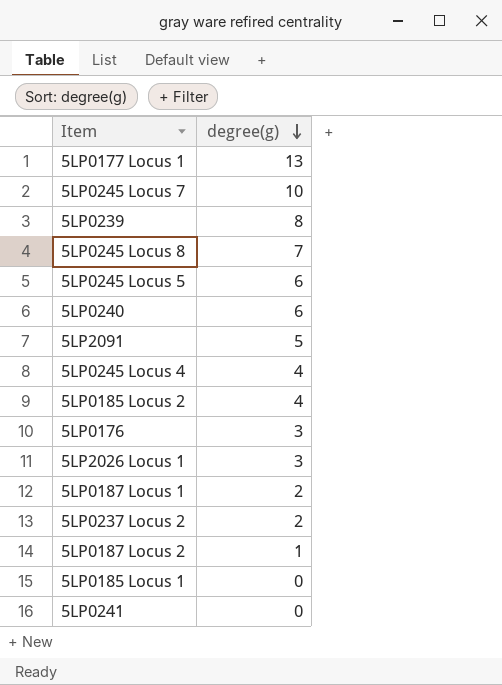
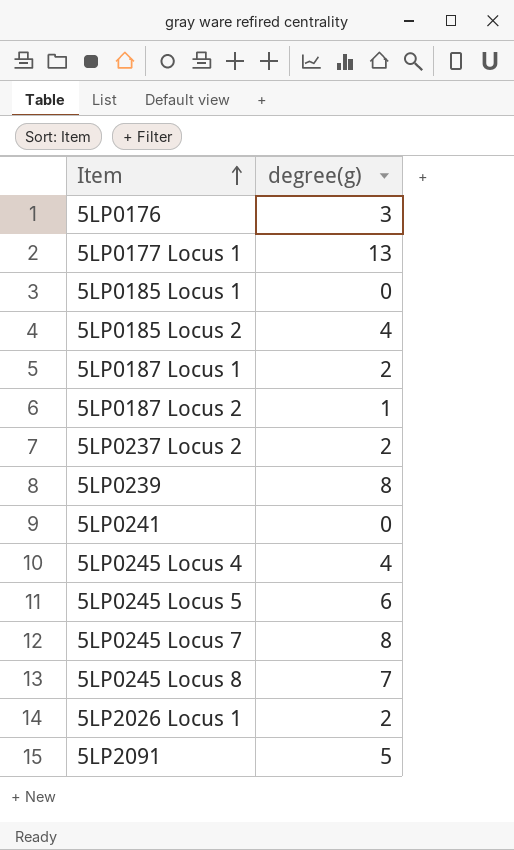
row order: degree(g) descending -> Item ascending
row 5LP0240: 6 -> none
5LP0245 Locus 7 | degree(g): 10 -> 8
5LP2026 Locus 1 | degree(g): 3 -> 2

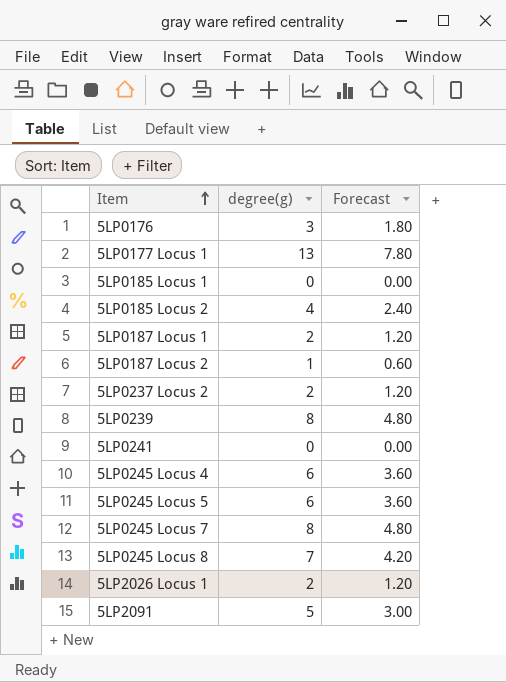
column Forecast | formula: none -> [degree(g)] * 0.6
5LP0245 Locus 4 | degree(g): 4 -> 6

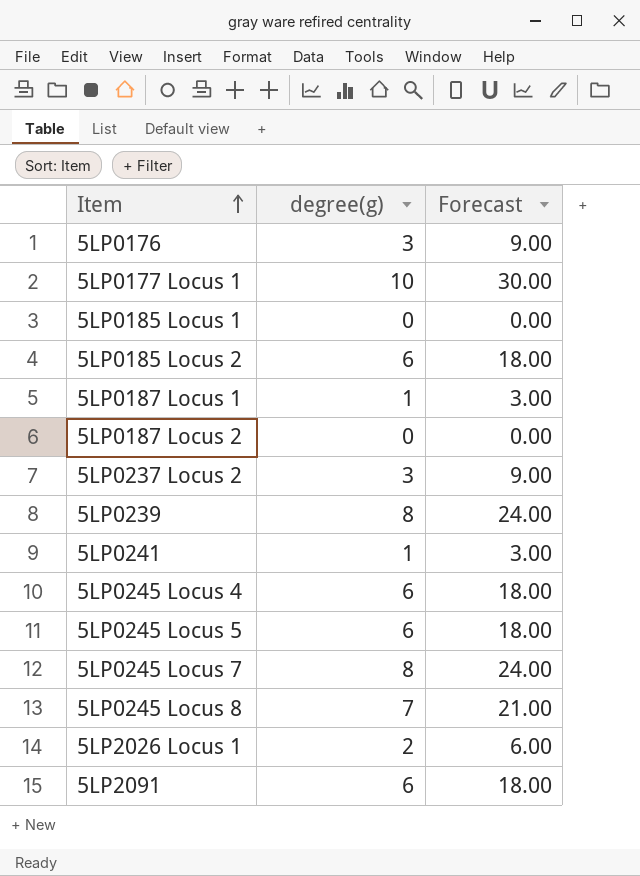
column Forecast | formula: [degree(g)] * 0.6 -> [degree(g)] * 3
5LP0177 Locus 1 | degree(g): 13 -> 10
5LP0185 Locus 2 | degree(g): 4 -> 6
5LP0187 Locus 1 | degree(g): 2 -> 1
5LP0187 Locus 2 | degree(g): 1 -> 0
5LP0237 Locus 2 | degree(g): 2 -> 3
5LP0241 | degree(g): 0 -> 1
5LP2091 | degree(g): 5 -> 6

